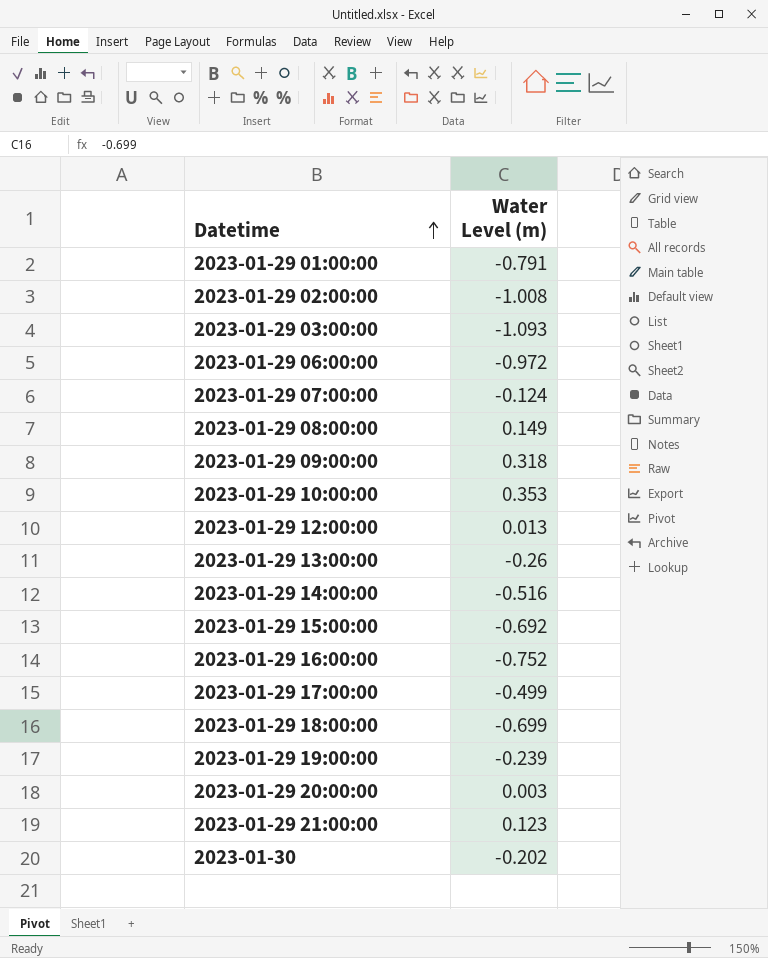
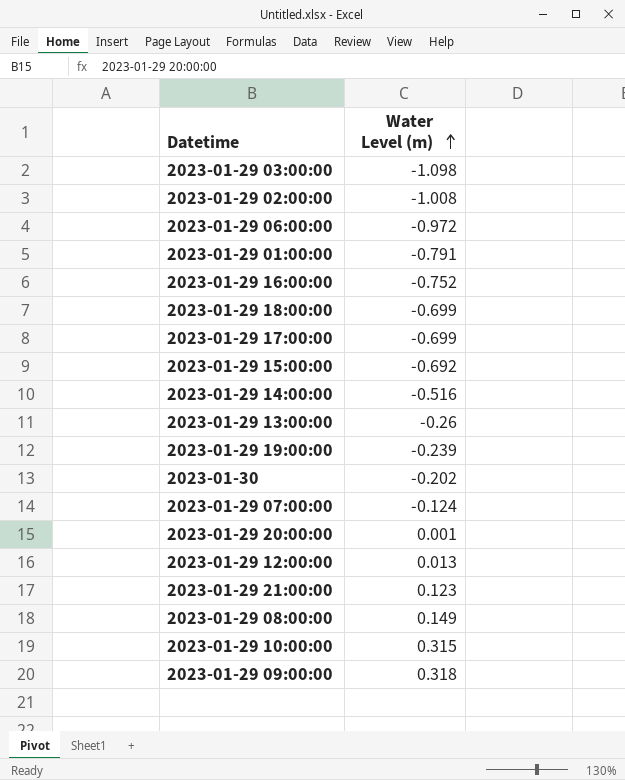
row order: Datetime ascending -> Water Level (m) ascending
2023-01-29 03:00:00 | Water Level (m): -1.093 -> -1.098
2023-01-29 17:00:00 | Water Level (m): -0.499 -> -0.699
2023-01-29 20:00:00 | Water Level (m): 0.003 -> 0.001
2023-01-29 10:00:00 | Water Level (m): 0.353 -> 0.315

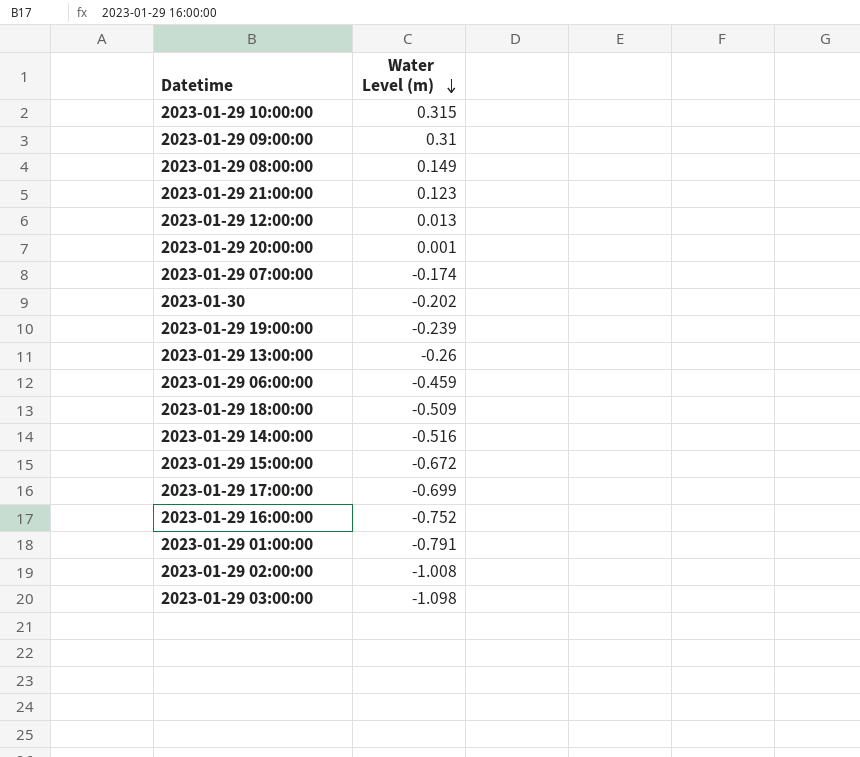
row order: Water Level (m) ascending -> Water Level (m) descending
2023-01-29 09:00:00 | Water Level (m): 0.318 -> 0.31
2023-01-29 07:00:00 | Water Level (m): -0.124 -> -0.174
2023-01-29 06:00:00 | Water Level (m): -0.972 -> -0.459
2023-01-29 18:00:00 | Water Level (m): -0.699 -> -0.509
2023-01-29 15:00:00 | Water Level (m): -0.692 -> -0.672

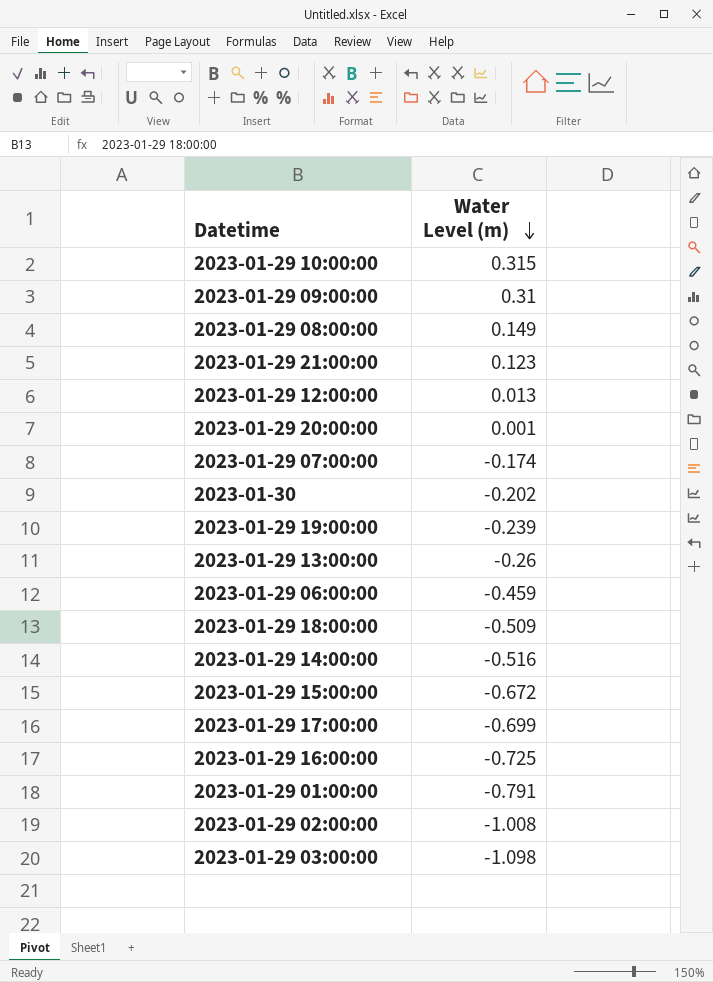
2023-01-29 16:00:00 | Water Level (m): -0.752 -> -0.725

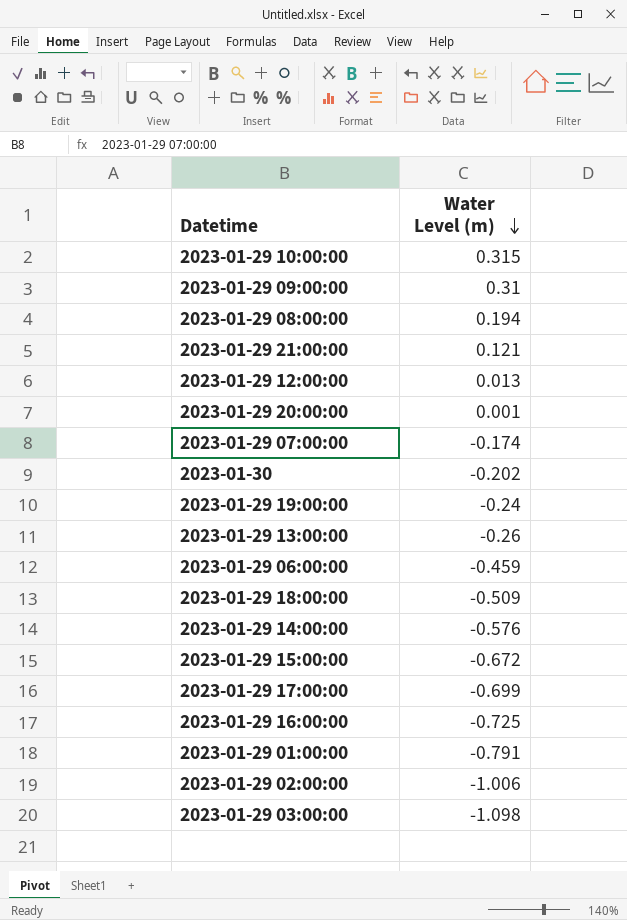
2023-01-29 08:00:00 | Water Level (m): 0.149 -> 0.194
2023-01-29 21:00:00 | Water Level (m): 0.123 -> 0.121
2023-01-29 19:00:00 | Water Level (m): -0.239 -> -0.24
2023-01-29 14:00:00 | Water Level (m): -0.516 -> -0.576
2023-01-29 02:00:00 | Water Level (m): -1.008 -> -1.006

